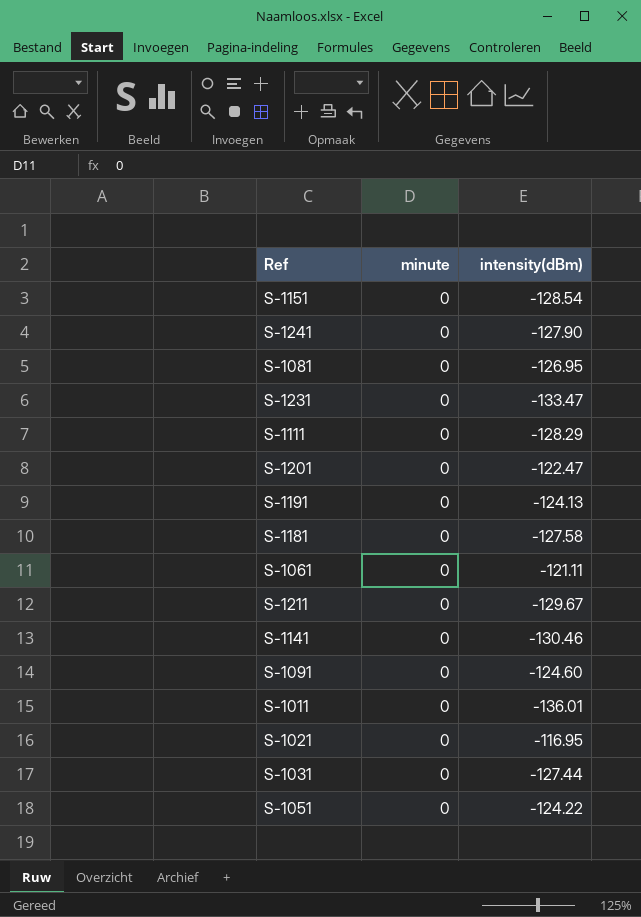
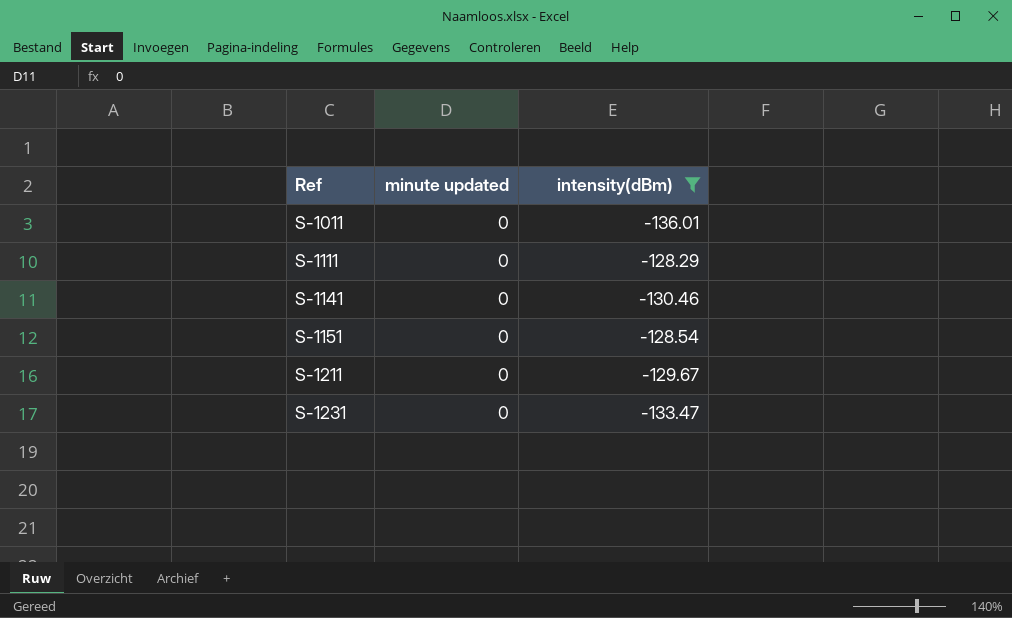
filter: none -> intensity(dBm) <= -128.29
row order: none -> Ref ascending
column name: minute -> minute updated

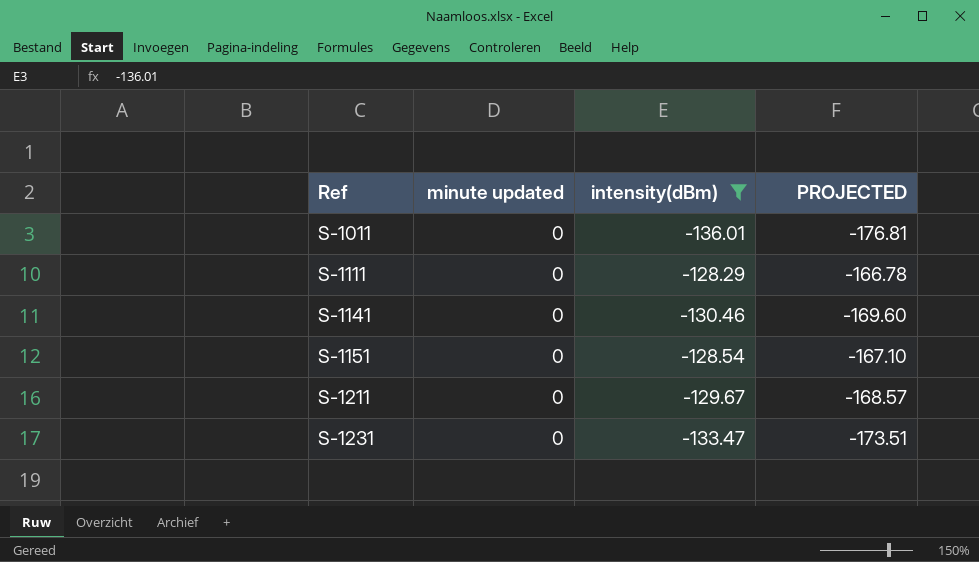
column PROJECTED | formula: none -> [intensity(dBm)] * 1.3

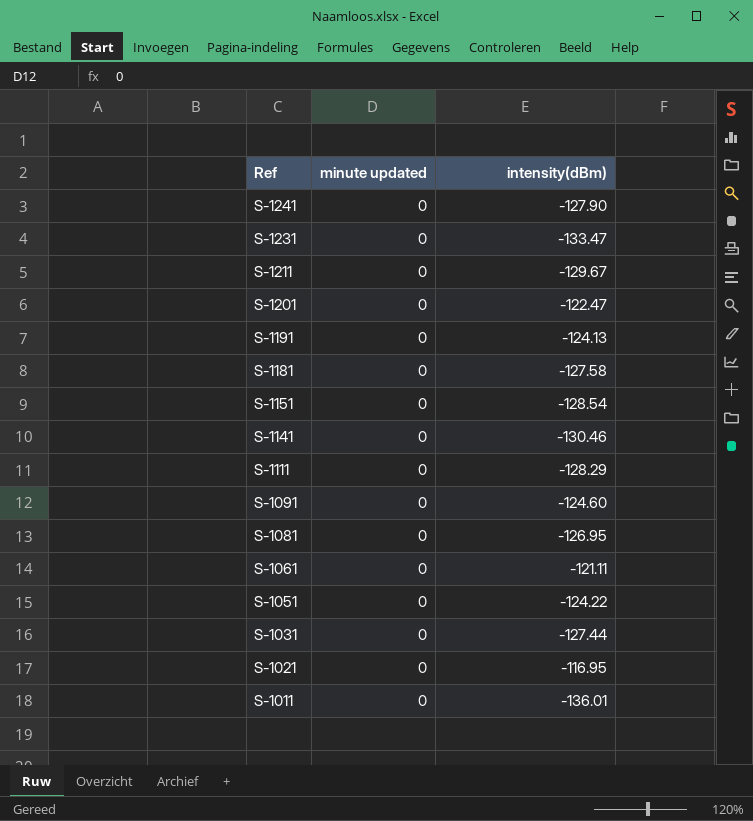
filter: intensity(dBm) <= -128.29 -> none
row order: Ref ascending -> Ref descending
column PROJECTED | formula: [intensity(dBm)] * 1.3 -> none

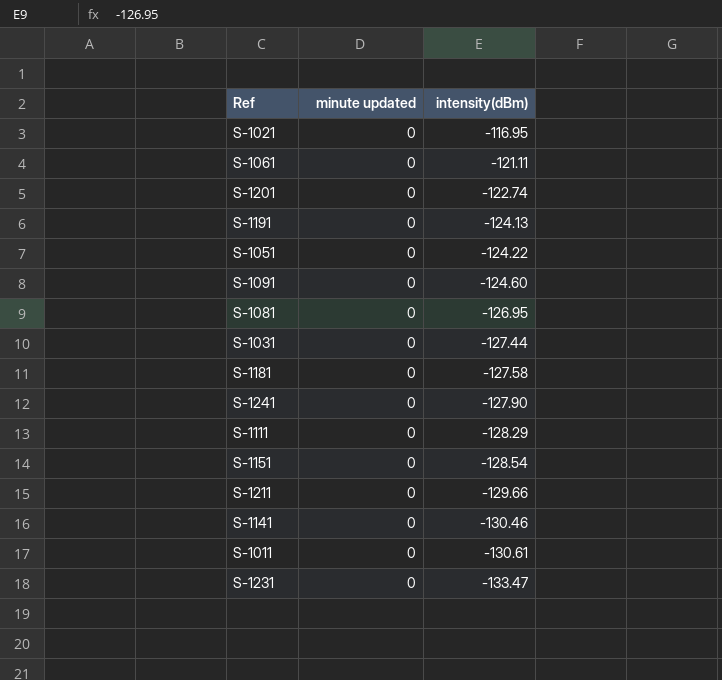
row order: Ref descending -> intensity(dBm) descending
S-1201 | intensity(dBm): -122.47 -> -122.74
S-1211 | intensity(dBm): -129.67 -> -129.66
S-1011 | intensity(dBm): -136.01 -> -130.61

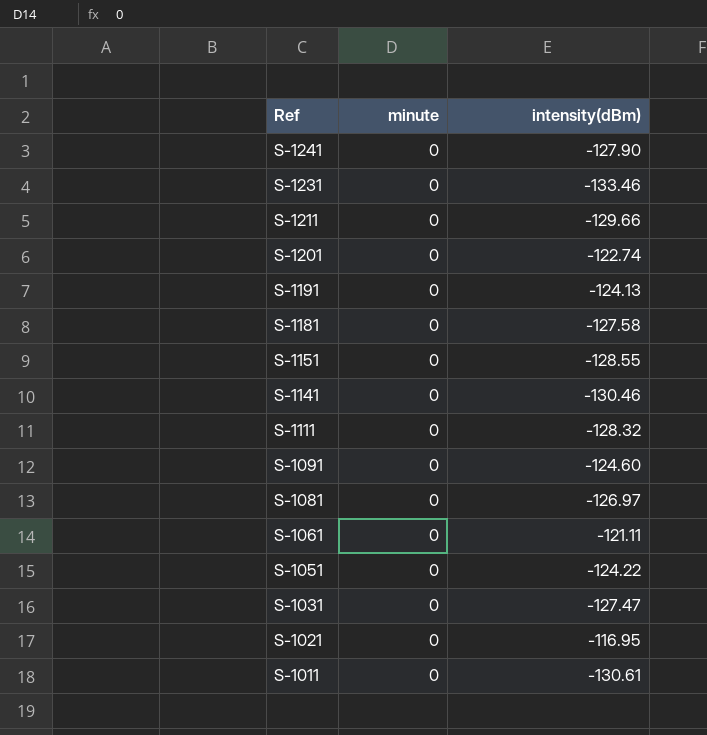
row order: intensity(dBm) descending -> Ref descending
column name: minute updated -> minute
S-1231 | intensity(dBm): -133.47 -> -133.46
S-1151 | intensity(dBm): -128.54 -> -128.55
S-1111 | intensity(dBm): -128.29 -> -128.32
S-1081 | intensity(dBm): -126.95 -> -126.97
S-1031 | intensity(dBm): -127.44 -> -127.47

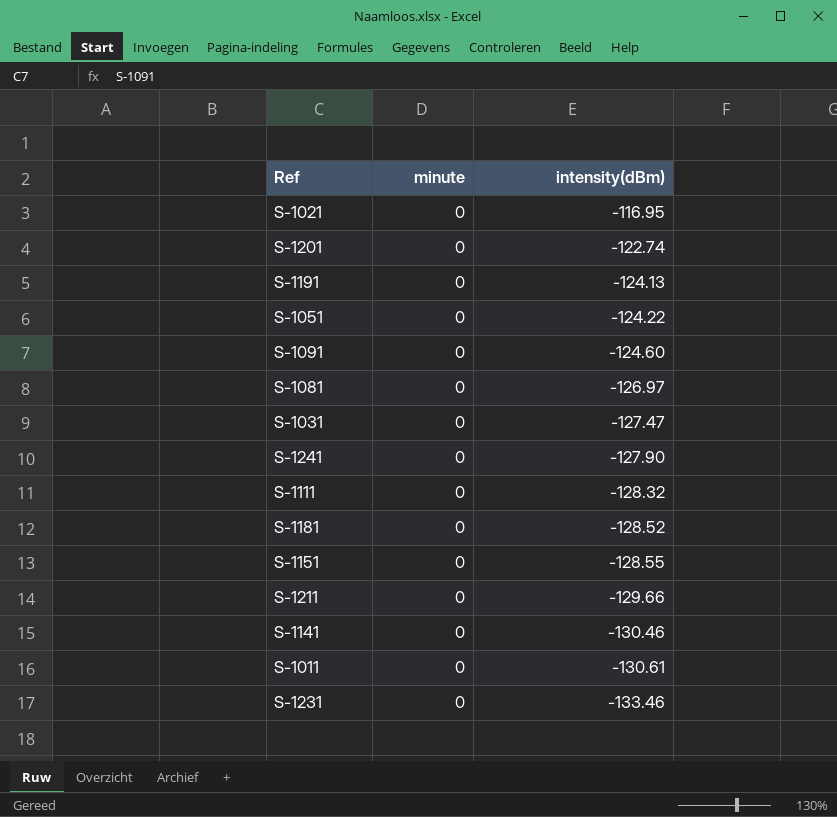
row order: Ref descending -> intensity(dBm) descending
row S-1061: 0 | -121.11 -> none
S-1181 | intensity(dBm): -127.58 -> -128.52

